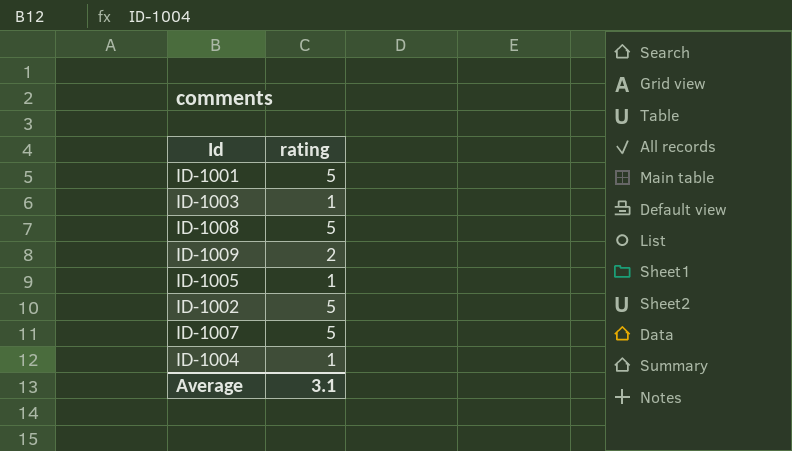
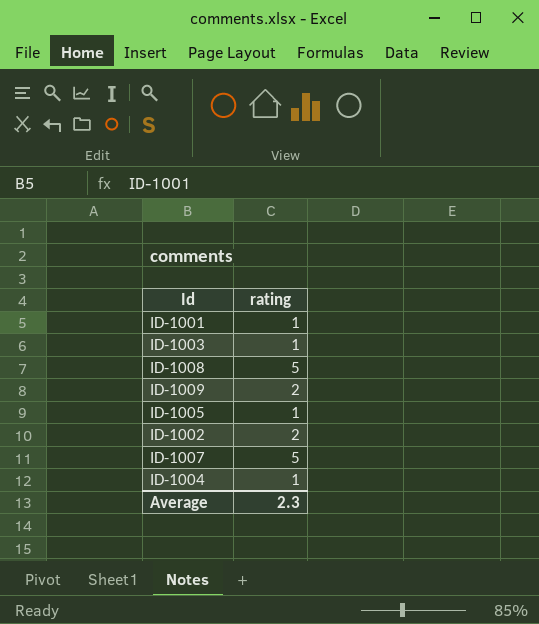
ID-1001 | rating: 5 -> 1
ID-1002 | rating: 5 -> 2
Average | rating: 3.1 -> 2.3

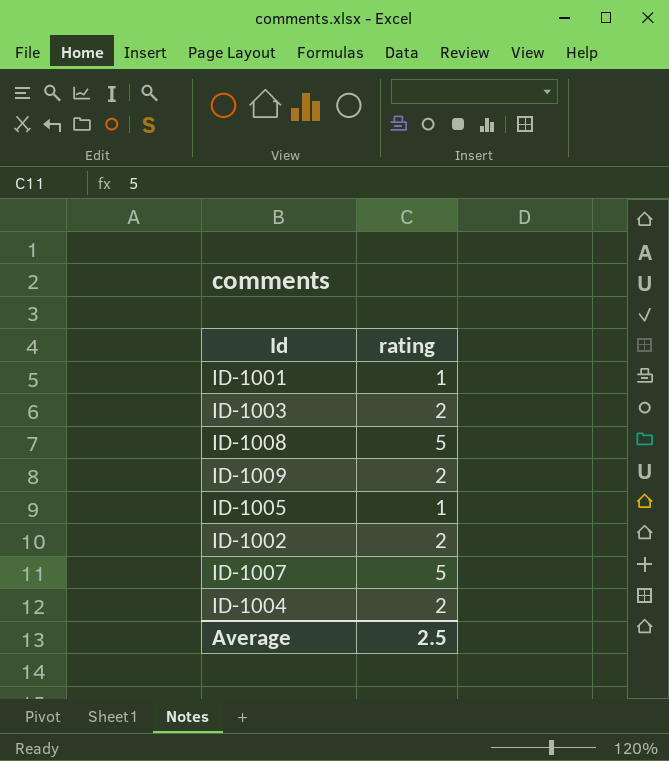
ID-1003 | rating: 1 -> 2
ID-1004 | rating: 1 -> 2
Average | rating: 2.3 -> 2.5

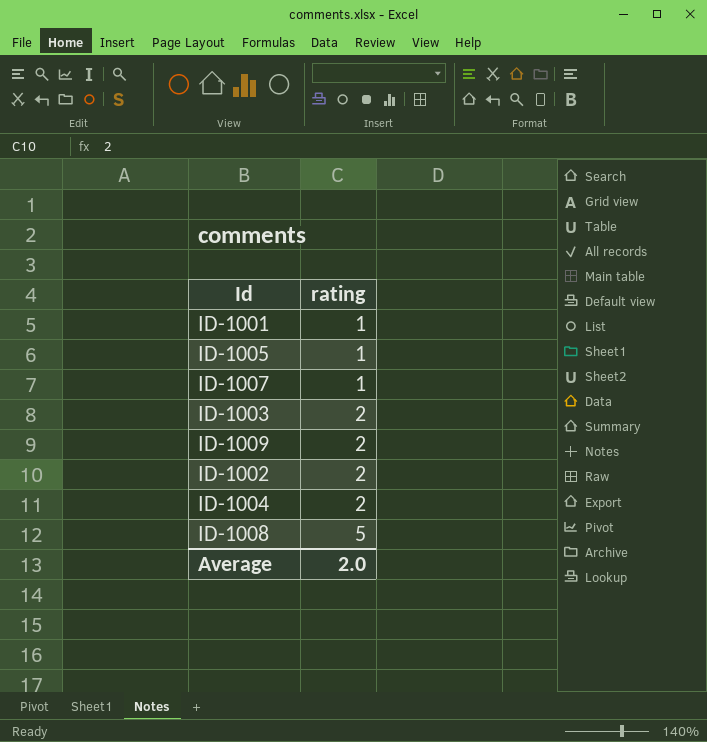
row order: none -> rating ascending
ID-1007 | rating: 5 -> 1
Average | rating: 2.5 -> 2.0

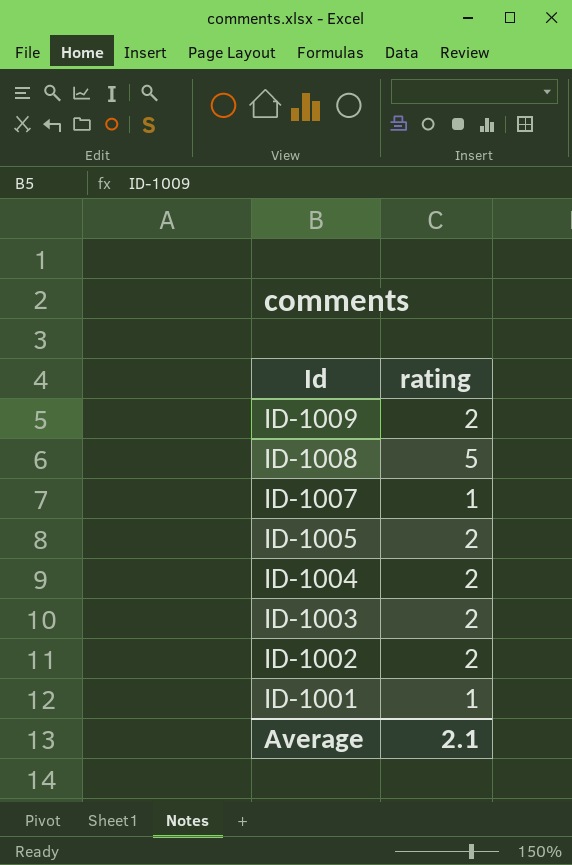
row order: rating ascending -> Id descending
ID-1005 | rating: 1 -> 2
Average | rating: 2.0 -> 2.1

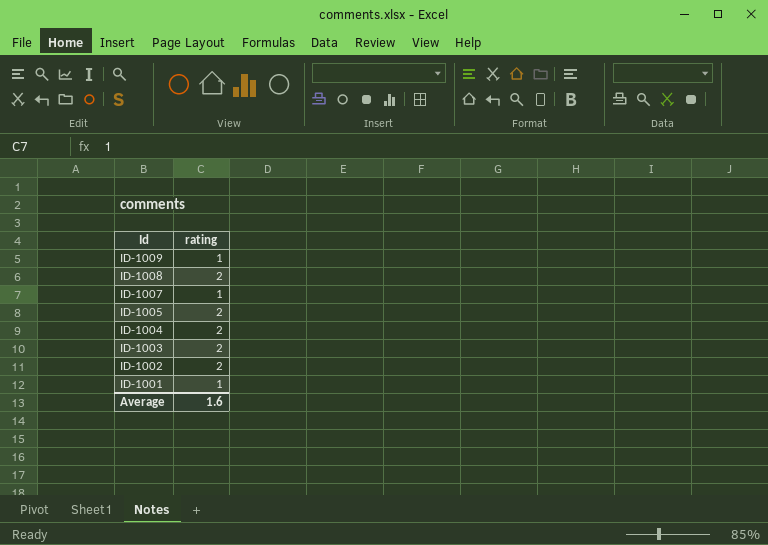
ID-1009 | rating: 2 -> 1
ID-1008 | rating: 5 -> 2
Average | rating: 2.1 -> 1.6

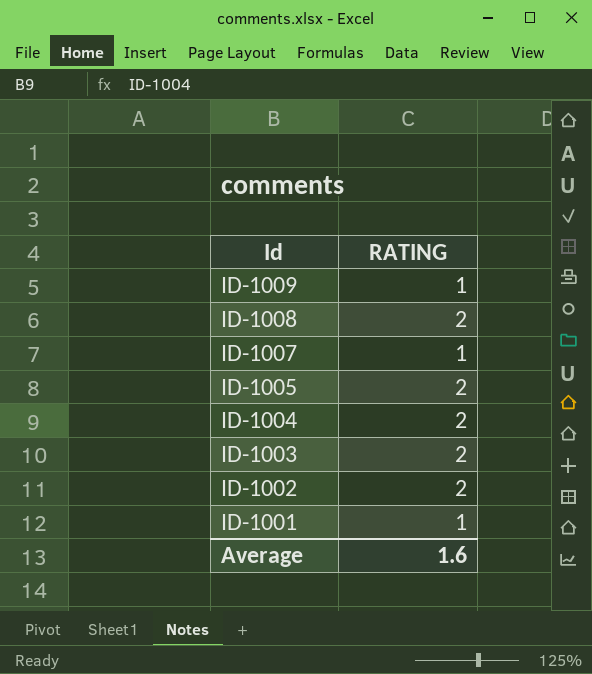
column name: rating -> RATING

